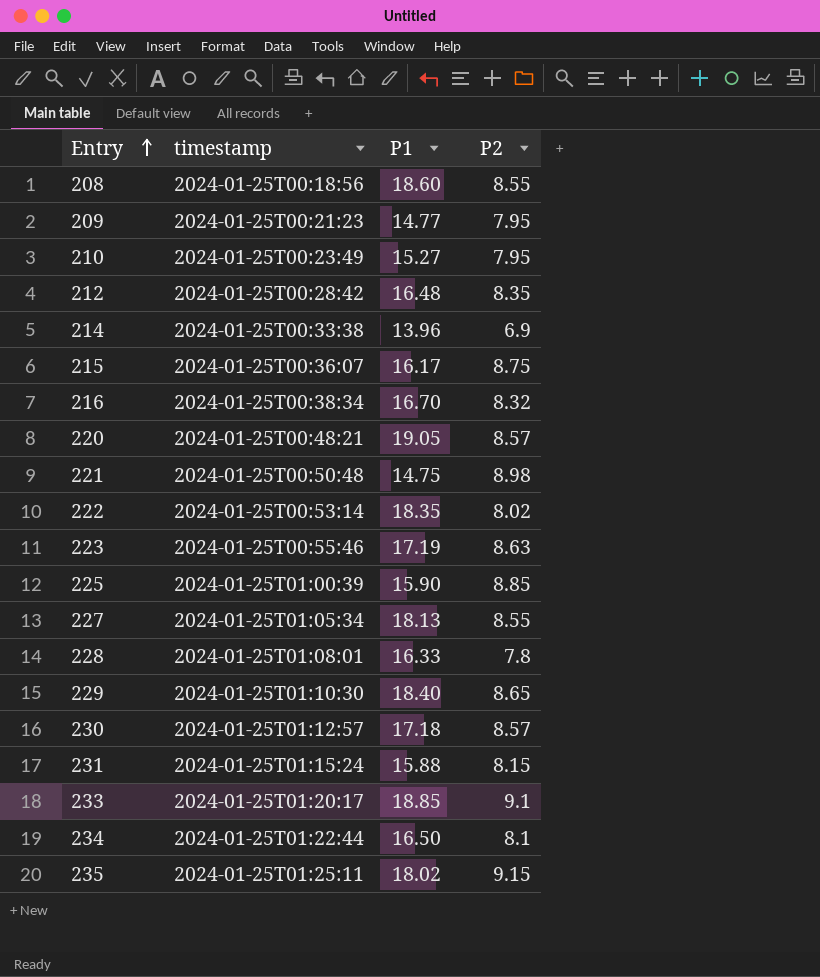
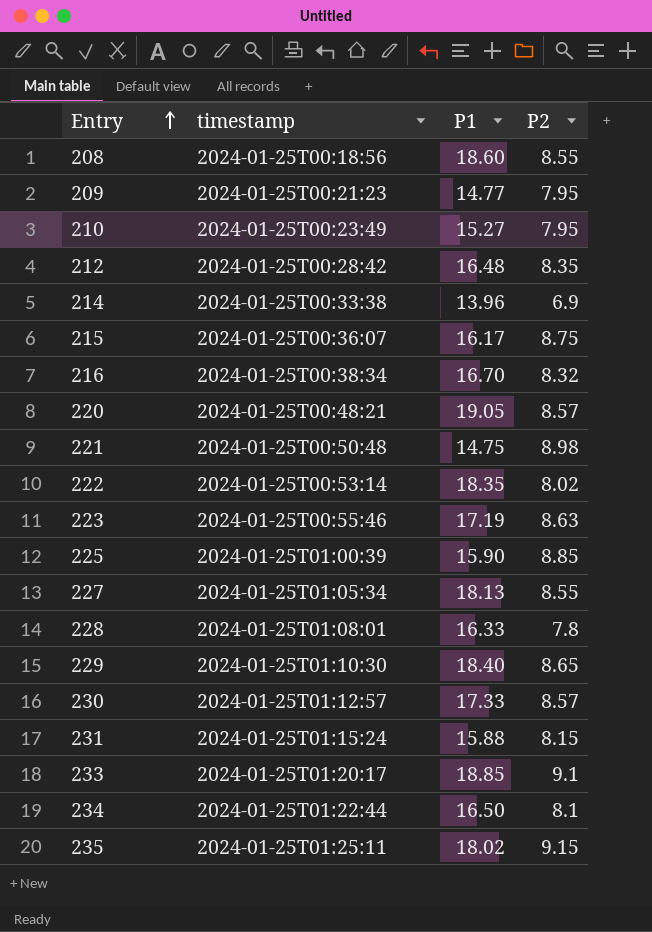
230 | P1: 17.18 -> 17.33

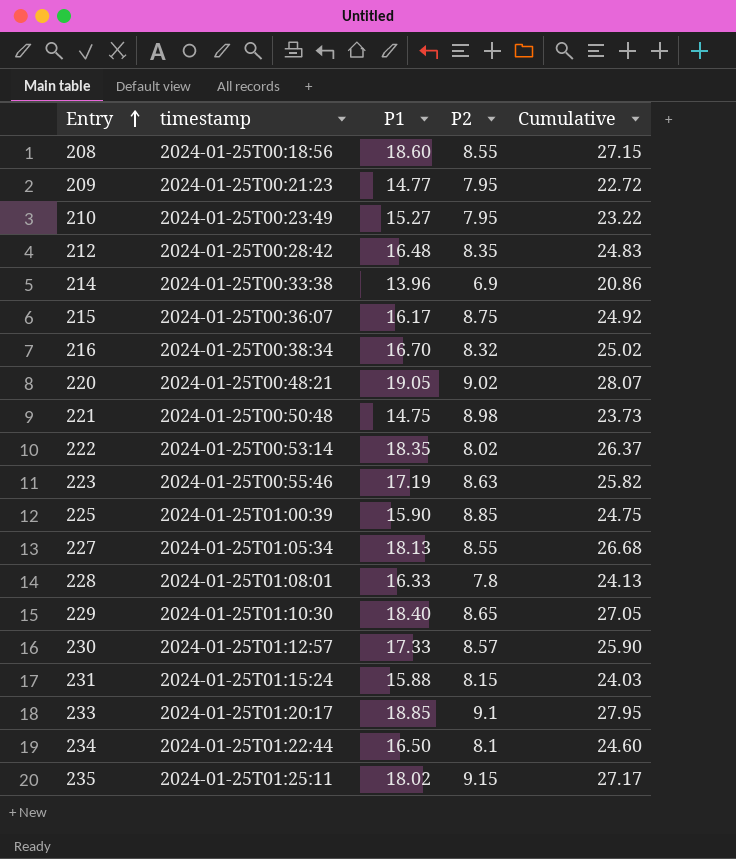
column Cumulative | formula: none -> [P1] + [P2]
220 | P2: 8.57 -> 9.02

